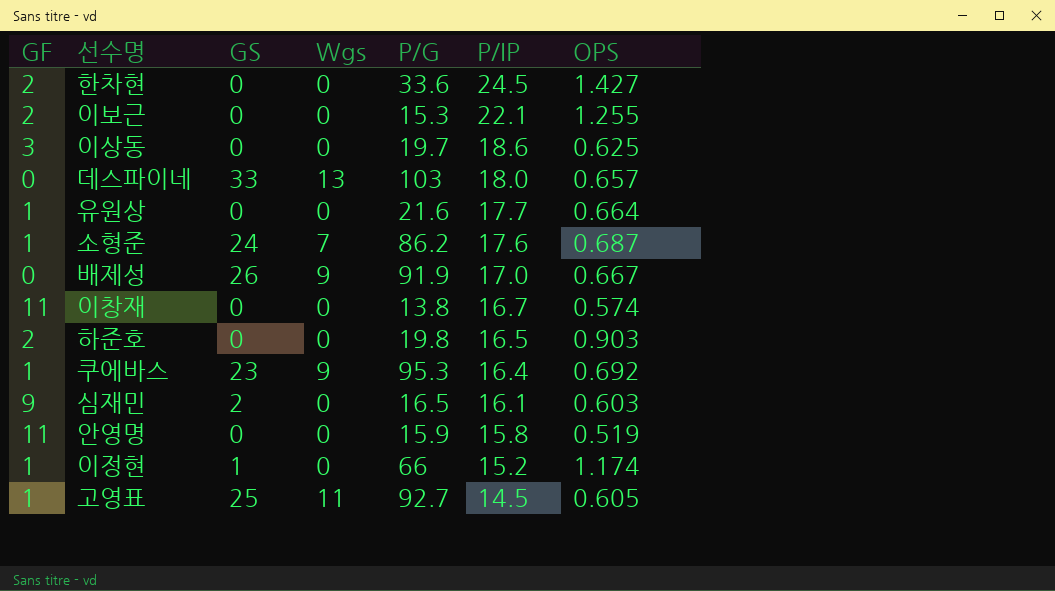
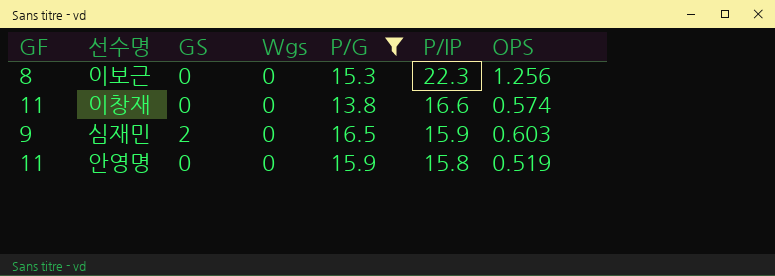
filter: none -> P/G <= 16.5
이보근 | GF: 2 -> 8
이보근 | P/IP: 22.1 -> 22.3
이보근 | OPS: 1.255 -> 1.256
이창재 | P/IP: 16.7 -> 16.6
심재민 | P/IP: 16.1 -> 15.9

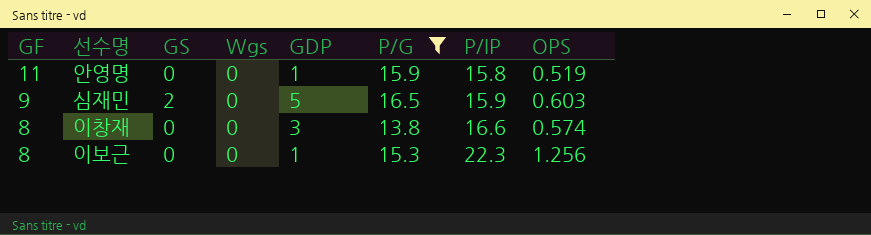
row order: P/IP descending -> GF descending
column GDP | position: none -> 5
이창재 | GF: 11 -> 8

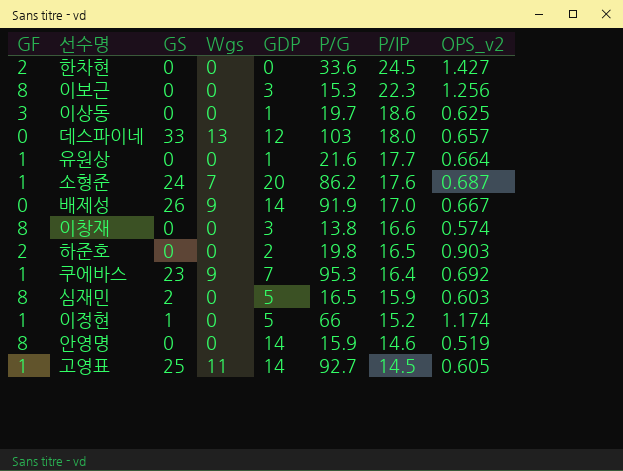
filter: P/G <= 16.5 -> none
row order: GF descending -> P/IP descending
column name: OPS -> OPS_v2
이보근 | GDP: 1 -> 3
심재민 | GF: 9 -> 8
안영명 | GF: 11 -> 8
안영명 | GDP: 1 -> 14
안영명 | P/IP: 15.8 -> 14.6

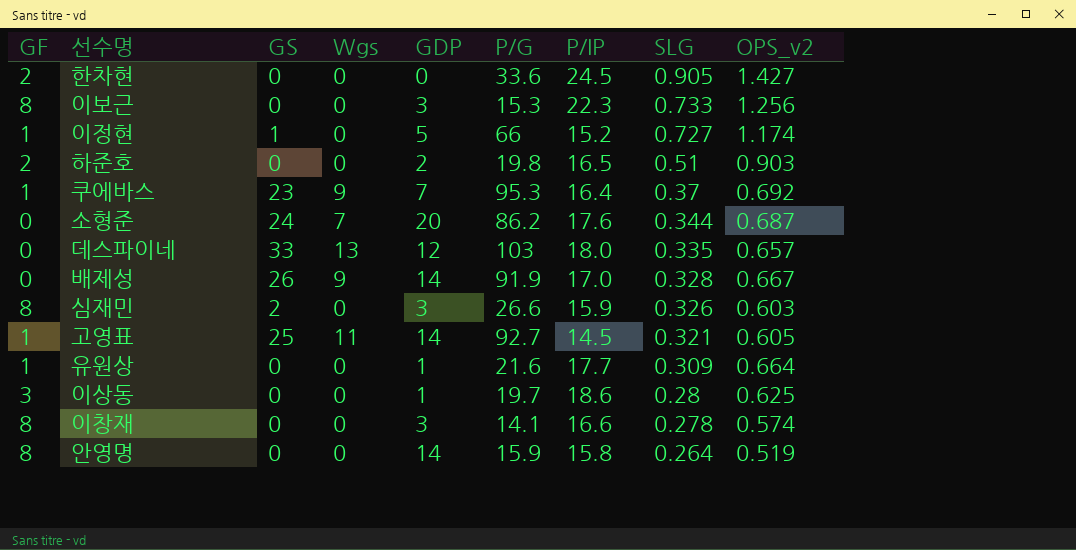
row order: P/IP descending -> SLG descending
column SLG | position: none -> 8
소형준 | GF: 1 -> 0
심재민 | GDP: 5 -> 3
심재민 | P/G: 16.5 -> 26.6
이창재 | P/G: 13.8 -> 14.1
안영명 | P/IP: 14.6 -> 15.8

